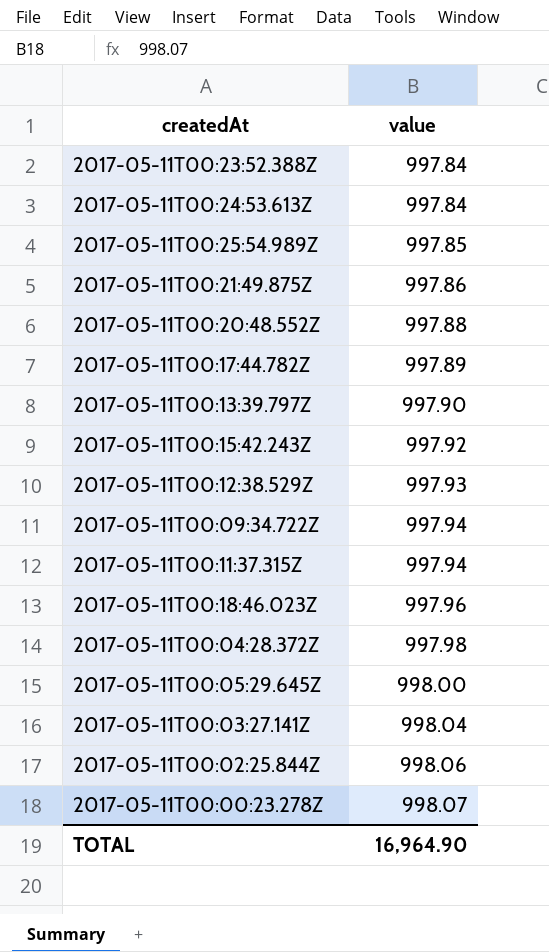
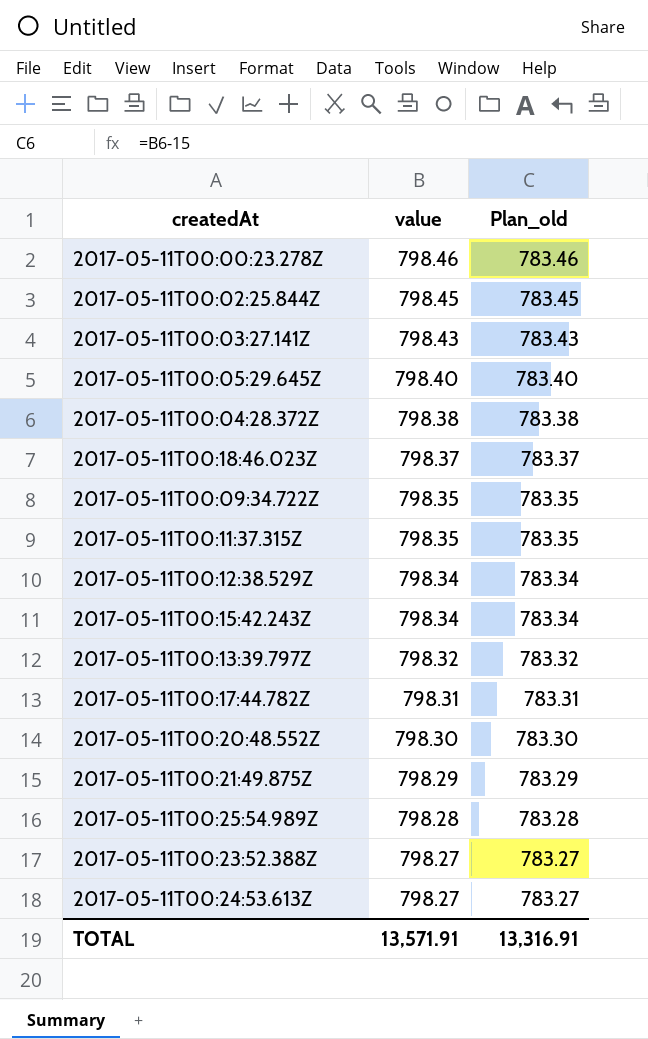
row order: value ascending -> value descending
column Plan_old | formula: none -> [value] - 15
2017-05-11T00:00:23.278Z | value: 998.07 -> 798.46
2017-05-11T00:02:25.844Z | value: 998.06 -> 798.45
2017-05-11T00:03:27.141Z | value: 998.04 -> 798.43
2017-05-11T00:05:29.645Z | value: 998.00 -> 798.40
2017-05-11T00:04:28.372Z | value: 997.98 -> 798.38
2017-05-11T00:18:46.023Z | value: 997.96 -> 798.37
2017-05-11T00:09:34.722Z | value: 997.94 -> 798.35
2017-05-11T00:11:37.315Z | value: 997.94 -> 798.35
2017-05-11T00:12:38.529Z | value: 997.93 -> 798.34
2017-05-11T00:15:42.243Z | value: 997.92 -> 798.34
2017-05-11T00:13:39.797Z | value: 997.90 -> 798.32
2017-05-11T00:17:44.782Z | value: 997.89 -> 798.31
2017-05-11T00:20:48.552Z | value: 997.88 -> 798.30
2017-05-11T00:21:49.875Z | value: 997.86 -> 798.29
2017-05-11T00:25:54.989Z | value: 997.85 -> 798.28
2017-05-11T00:23:52.388Z | value: 997.84 -> 798.27
2017-05-11T00:24:53.613Z | value: 997.84 -> 798.27
TOTAL | value: 16,964.90 -> 13,571.91

